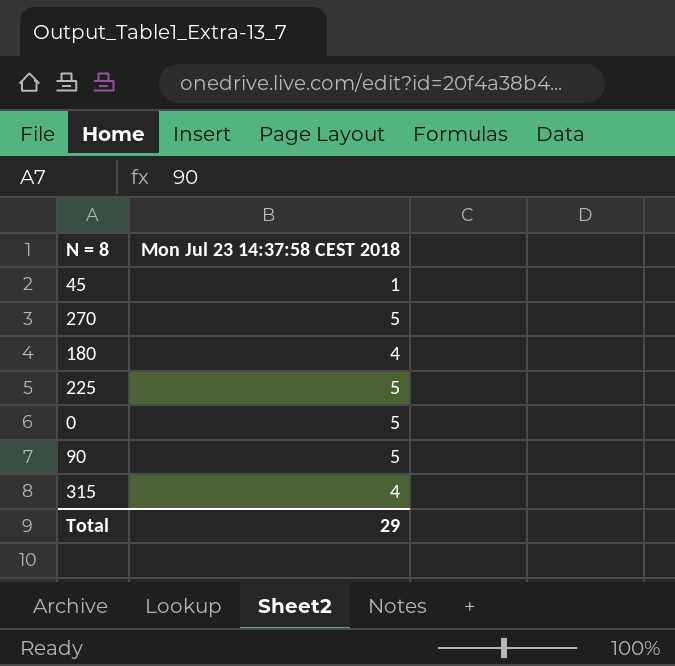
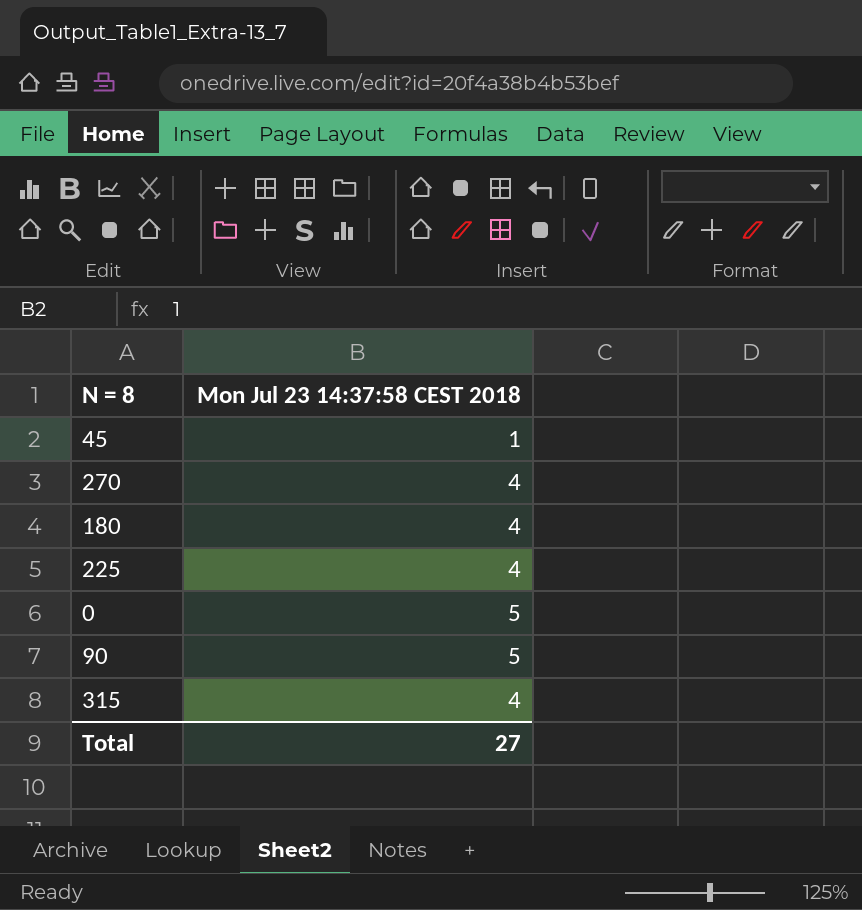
270 | Mon Jul 23 14:37:58 CEST 2018: 5 -> 4
225 | Mon Jul 23 14:37:58 CEST 2018: 5 -> 4
Total | Mon Jul 23 14:37:58 CEST 2018: 29 -> 27

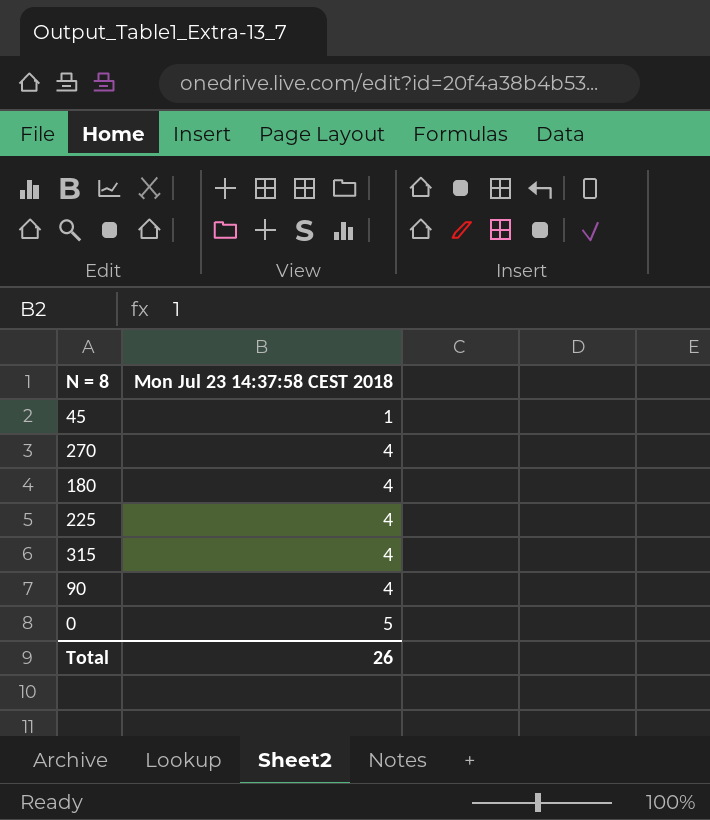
row order: none -> Mon Jul 23 14:37:58 CEST 2018 ascending
90 | Mon Jul 23 14:37:58 CEST 2018: 5 -> 4
Total | Mon Jul 23 14:37:58 CEST 2018: 27 -> 26

